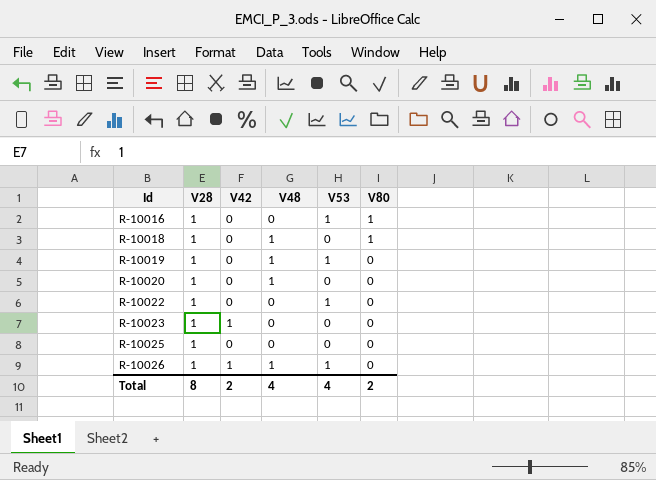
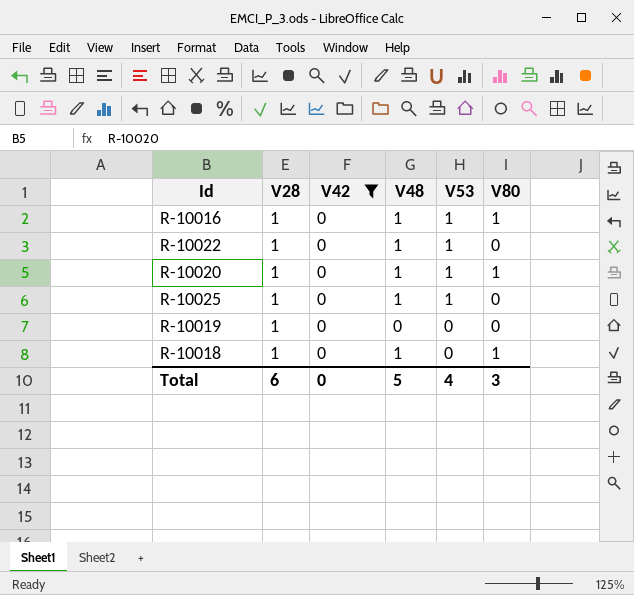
filter: none -> V42 = 0
row order: Id ascending -> V53 descending
R-10016 | V48: 0 -> 1
R-10022 | V48: 0 -> 1
R-10020 | V53: 0 -> 1
R-10020 | V80: 0 -> 1
R-10025 | V48: 0 -> 1
R-10025 | V53: 0 -> 1
R-10019 | V48: 1 -> 0
R-10019 | V53: 1 -> 0
Total | V28: 8 -> 6
Total | V42: 2 -> 0
Total | V48: 4 -> 5
Total | V80: 2 -> 3

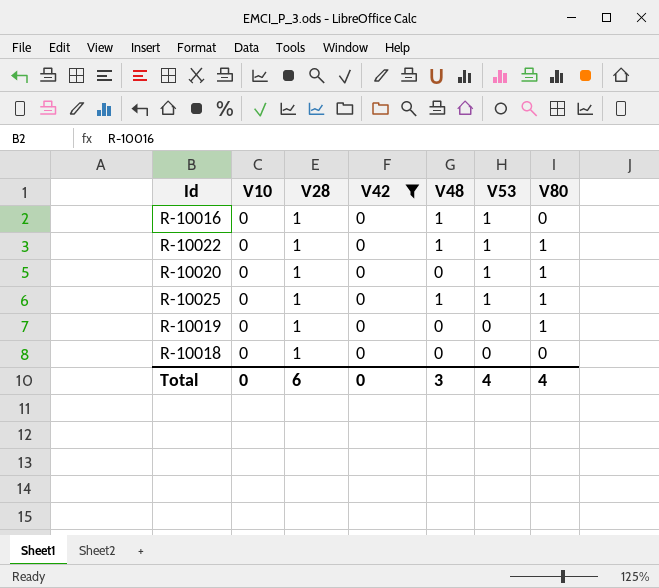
column V10 | position: none -> 2
R-10016 | V80: 1 -> 0
R-10022 | V80: 0 -> 1
R-10020 | V48: 1 -> 0
R-10025 | V80: 0 -> 1
R-10019 | V80: 0 -> 1
R-10018 | V48: 1 -> 0
R-10018 | V80: 1 -> 0
Total | V48: 5 -> 3
Total | V80: 3 -> 4

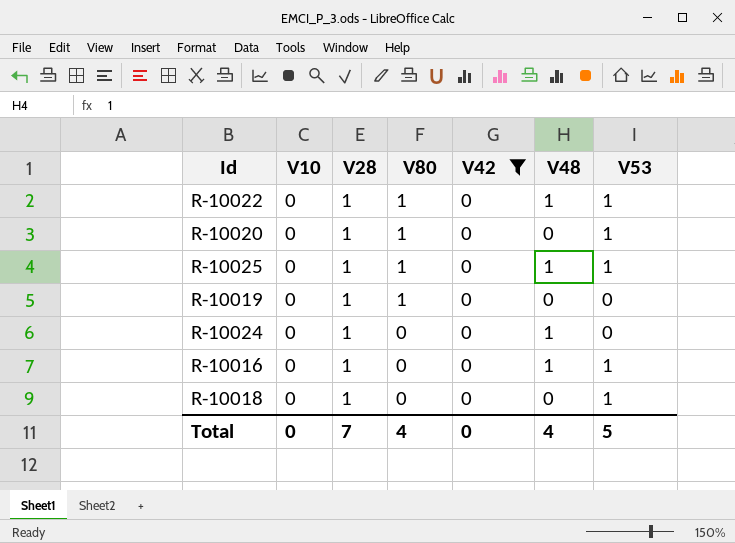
row order: V53 descending -> V80 descending
column V80 | position: 7 -> 4
row R-10024: none -> 0 | 1 | 0 | 0 | 1 | 0
R-10018 | V53: 0 -> 1
Total | V28: 6 -> 7
Total | V48: 3 -> 4
Total | V53: 4 -> 5

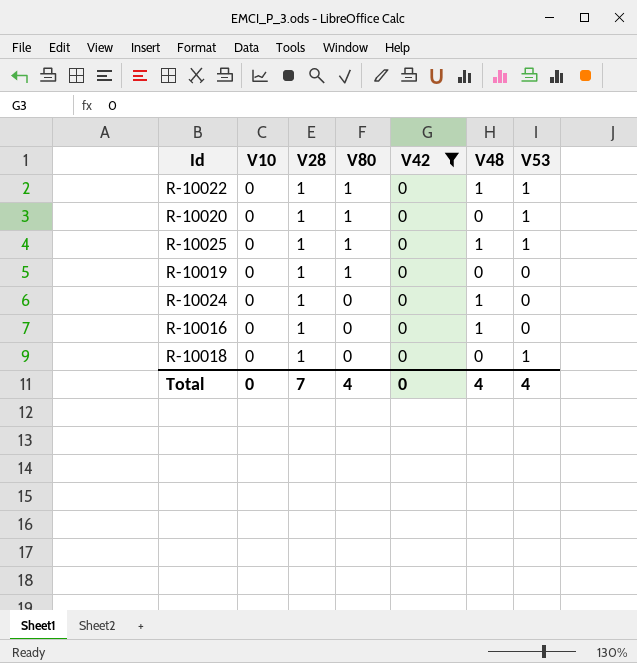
R-10016 | V53: 1 -> 0
Total | V53: 5 -> 4

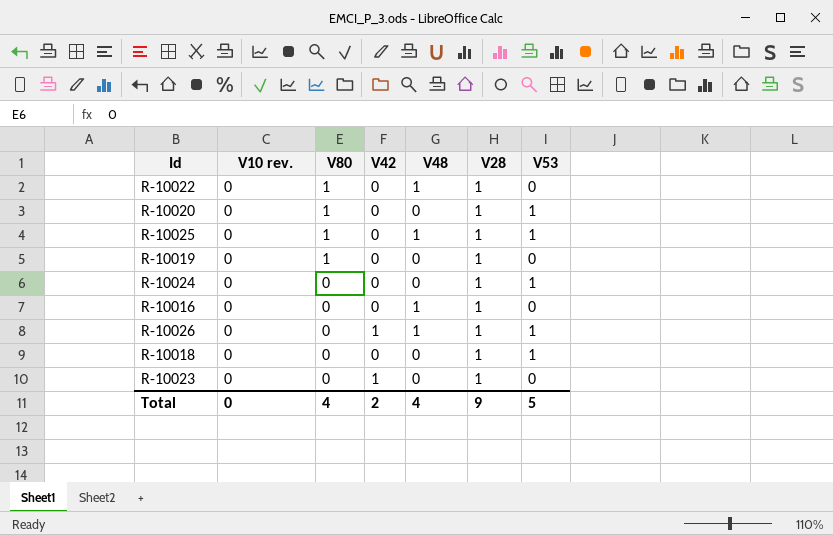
filter: V42 = 0 -> none
column name: V10 -> V10 rev.
column V28 | position: 3 -> 6
R-10022 | V53: 1 -> 0
R-10024 | V48: 1 -> 0
R-10024 | V53: 0 -> 1
Total | V42: 0 -> 2
Total | V28: 7 -> 9
Total | V53: 4 -> 5

